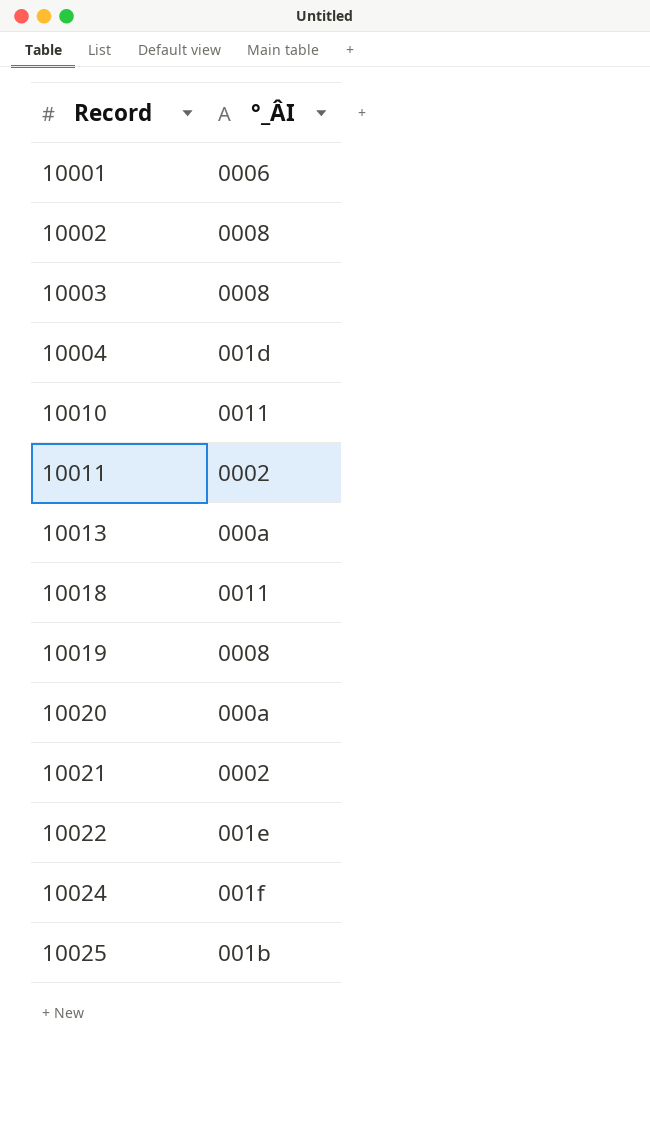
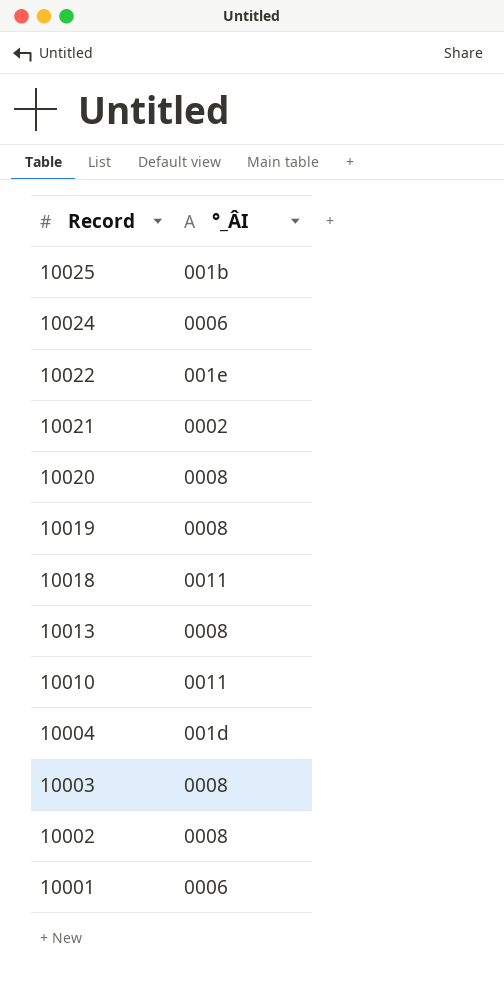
row order: Record ascending -> Record descending
row 10011: 0002 -> none
10024 | °_ÂI: 001f -> 0006
10020 | °_ÂI: 000a -> 0008
10013 | °_ÂI: 000a -> 0008

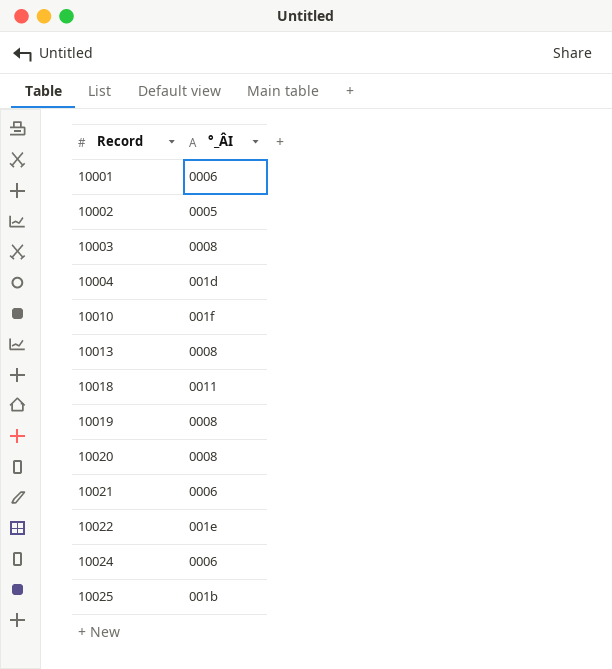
row order: Record descending -> Record ascending
10002 | °_ÂI: 0008 -> 0005
10010 | °_ÂI: 0011 -> 001f
10021 | °_ÂI: 0002 -> 0006

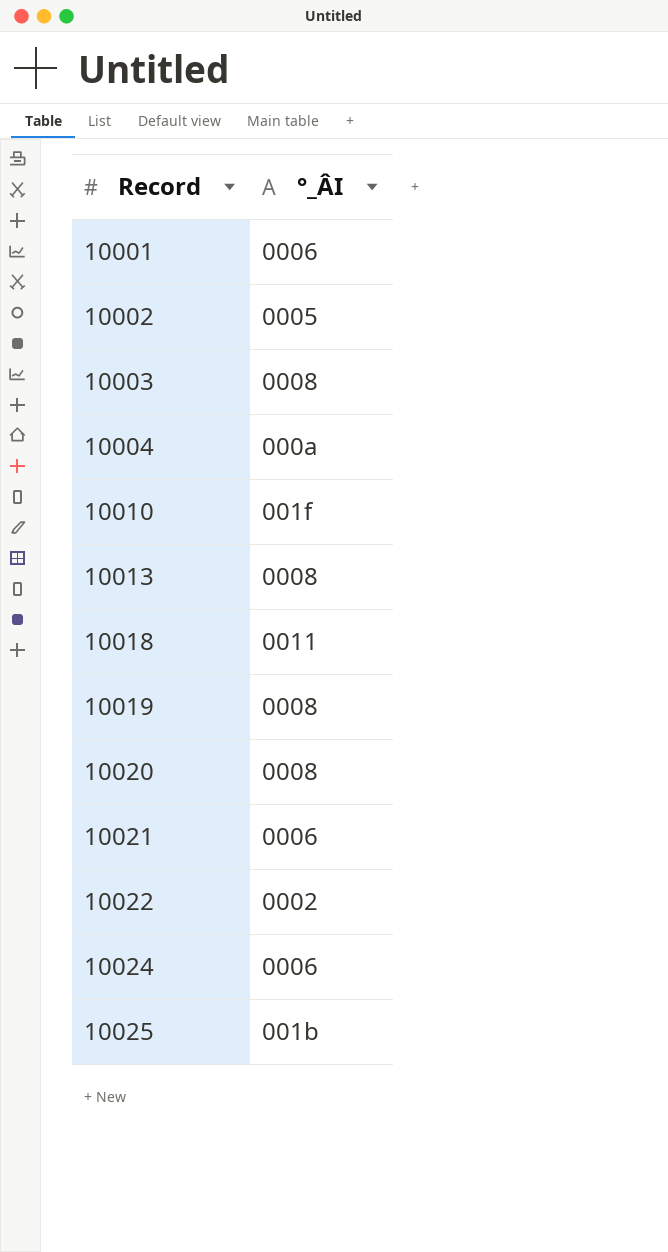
10004 | °_ÂI: 001d -> 000a
10022 | °_ÂI: 001e -> 0002

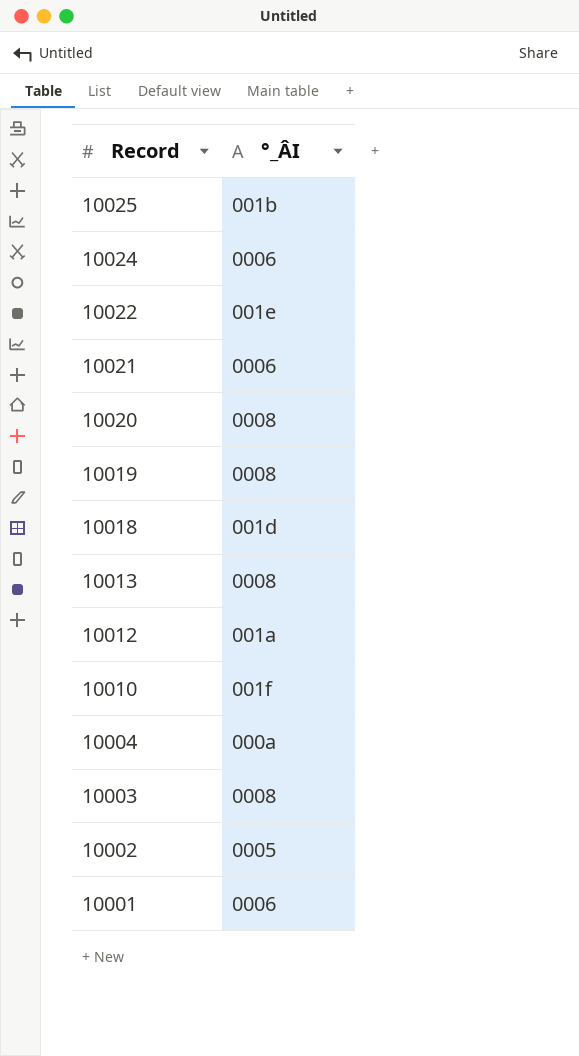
row order: Record ascending -> Record descending
10022 | °_ÂI: 0002 -> 001e
10018 | °_ÂI: 0011 -> 001d
row 10012: none -> 001a

